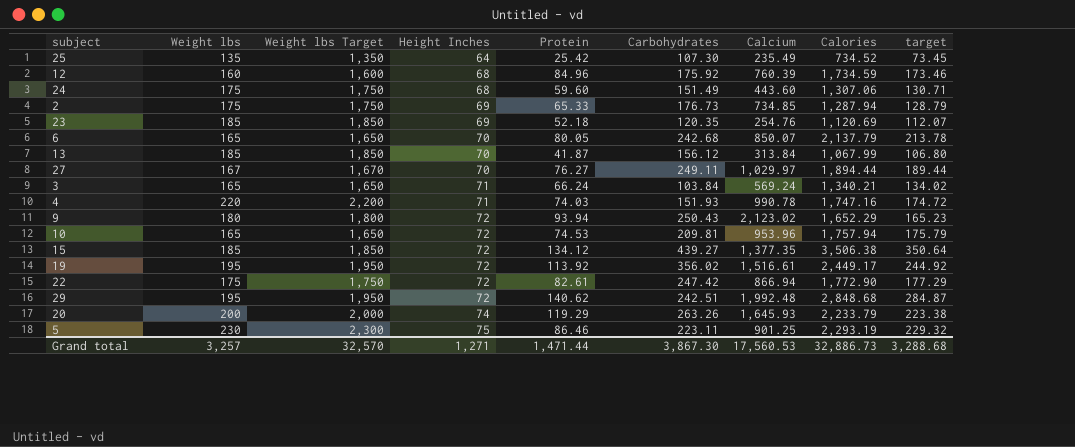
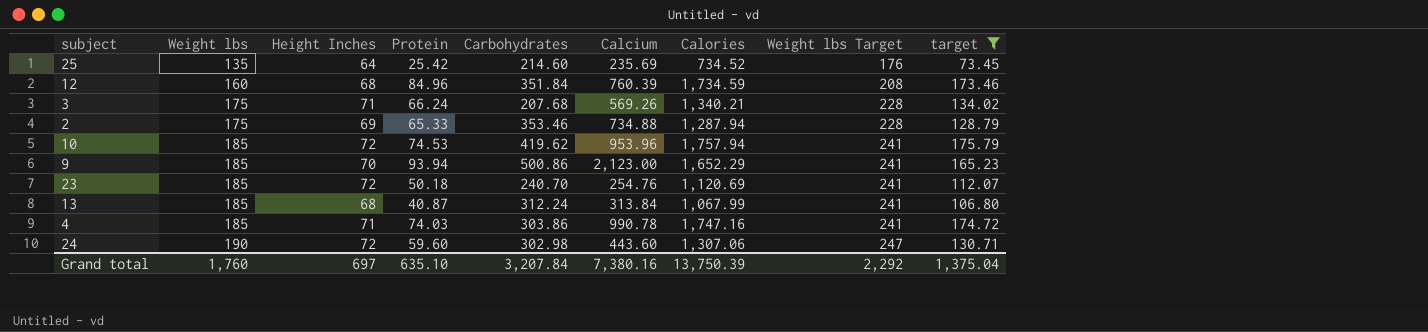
filter: none -> target <= 175.79
row order: Height Inches ascending -> Weight lbs ascending
column Weight lbs Target | formula: [Weight lbs] * 10 -> [Weight lbs] * 1.3
column Weight lbs Target | position: 3 -> 8
25 | Carbohydrates: 107.30 -> 214.60
25 | Calcium: 235.49 -> 235.69
12 | Carbohydrates: 175.92 -> 351.84
3 | Weight lbs: 165 -> 175
3 | Carbohydrates: 103.84 -> 207.68
3 | Calcium: 569.24 -> 569.26
2 | Carbohydrates: 176.73 -> 353.46
2 | Calcium: 734.85 -> 734.88
10 | Weight lbs: 165 -> 185
10 | Carbohydrates: 209.81 -> 419.62
9 | Weight lbs: 180 -> 185
9 | Height Inches: 72 -> 70
9 | Carbohydrates: 250.43 -> 500.86
9 | Calcium: 2,123.02 -> 2,123.00
23 | Height Inches: 69 -> 72
23 | Protein: 52.18 -> 50.18
23 | Carbohydrates: 120.35 -> 240.70
13 | Height Inches: 70 -> 68
13 | Protein: 41.87 -> 40.87
13 | Carbohydrates: 156.12 -> 312.24
4 | Weight lbs: 220 -> 185
4 | Carbohydrates: 151.93 -> 303.86
24 | Weight lbs: 175 -> 190
24 | Height Inches: 68 -> 72
24 | Carbohydrates: 151.49 -> 302.98
Grand total | Weight lbs: 3,257 -> 1,760
Grand total | Height Inches: 1,271 -> 697
Grand total | Protein: 1,471.44 -> 635.10
Grand total | Carbohydrates: 3,867.30 -> 3,207.84
Grand total | Calcium: 17,560.53 -> 7,380.16
Grand total | Calories: 32,886.73 -> 13,750.39
Grand total | Weight lbs Target: 32,570 -> 2,292
Grand total | target: 3,288.68 -> 1,375.04

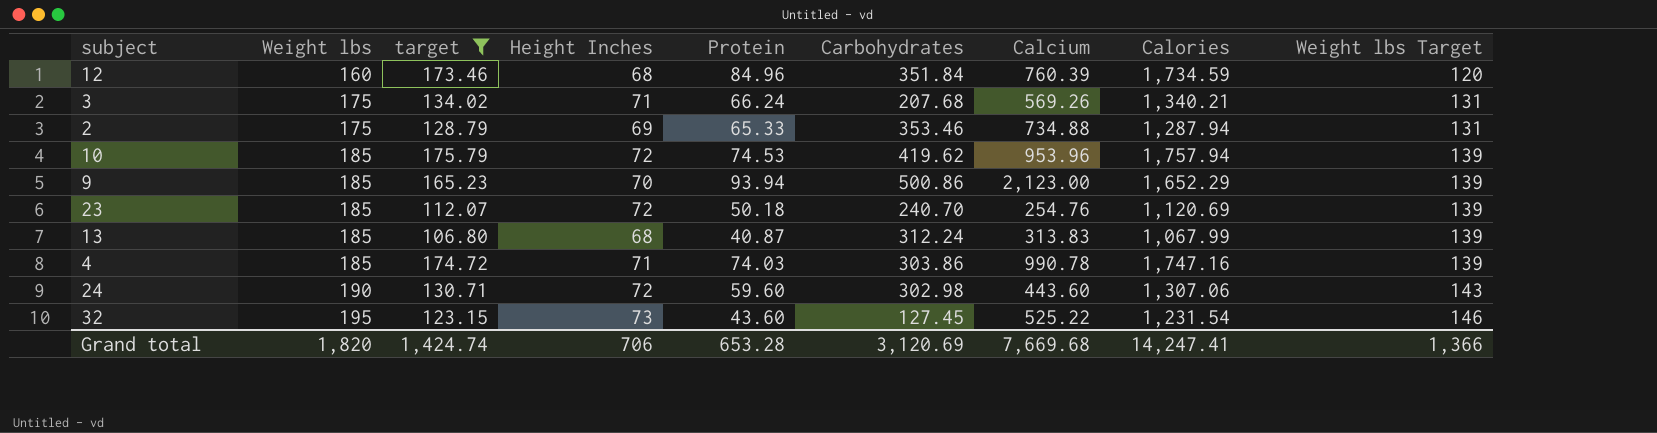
column target | position: 9 -> 3
column Weight lbs Target | formula: [Weight lbs] * 1.3 -> [Weight lbs] * 0.75
row 25: 135 | 64 | 25.42 | 214.60 | 235.69 | 734.52 | 176 | 73.45 -> none
13 | Calcium: 313.84 -> 313.83
row 32: none -> 195 | 123.15 | 73 | 43.60 | 127.45 | 525.22 | 1,231.54 | 146
Grand total | Weight lbs: 1,760 -> 1,820
Grand total | target: 1,375.04 -> 1,424.74
Grand total | Height Inches: 697 -> 706
Grand total | Protein: 635.10 -> 653.28
Grand total | Carbohydrates: 3,207.84 -> 3,120.69
Grand total | Calcium: 7,380.16 -> 7,669.68
Grand total | Calories: 13,750.39 -> 14,247.41
Grand total | Weight lbs Target: 2,292 -> 1,366

